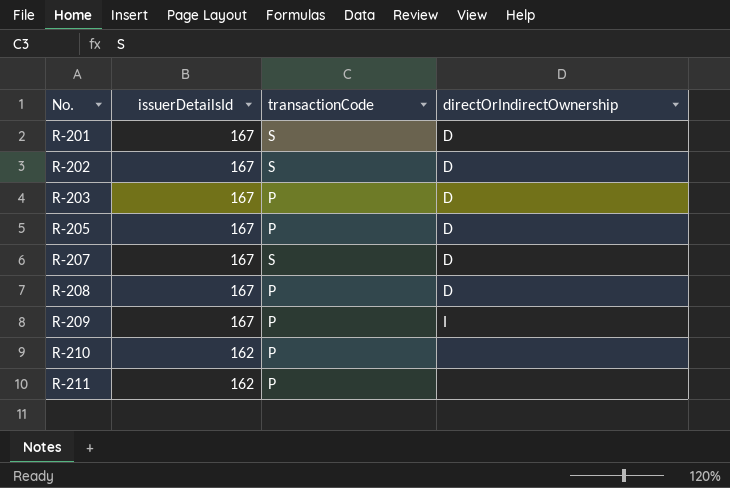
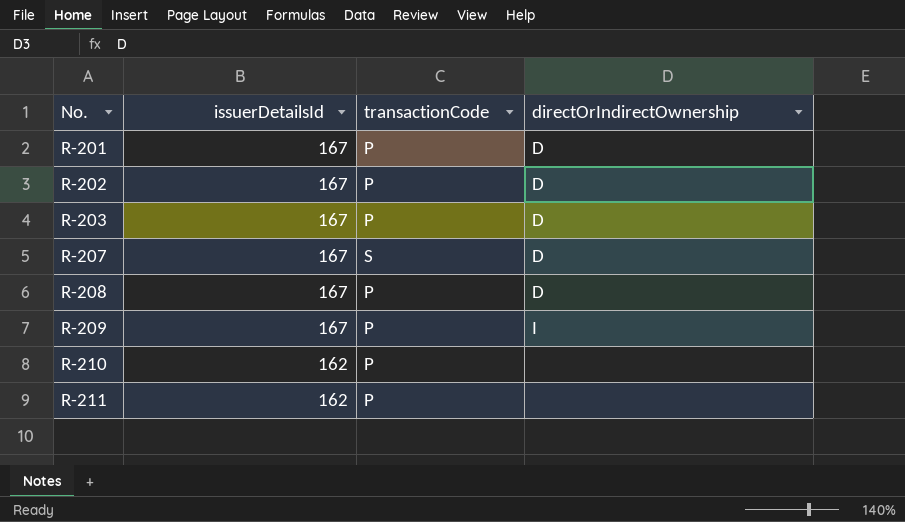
row R-205: 167 | P | D -> none
R-201 | transactionCode: S -> P
R-202 | transactionCode: S -> P

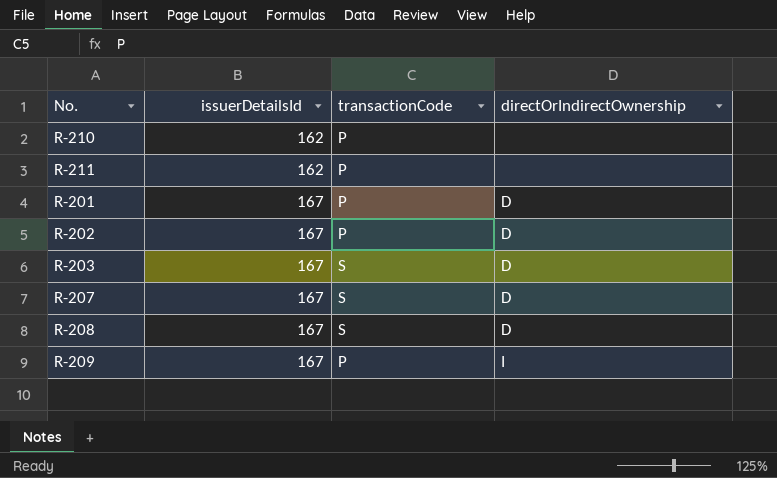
row order: No. ascending -> issuerDetailsId ascending
R-203 | transactionCode: P -> S
R-208 | transactionCode: P -> S

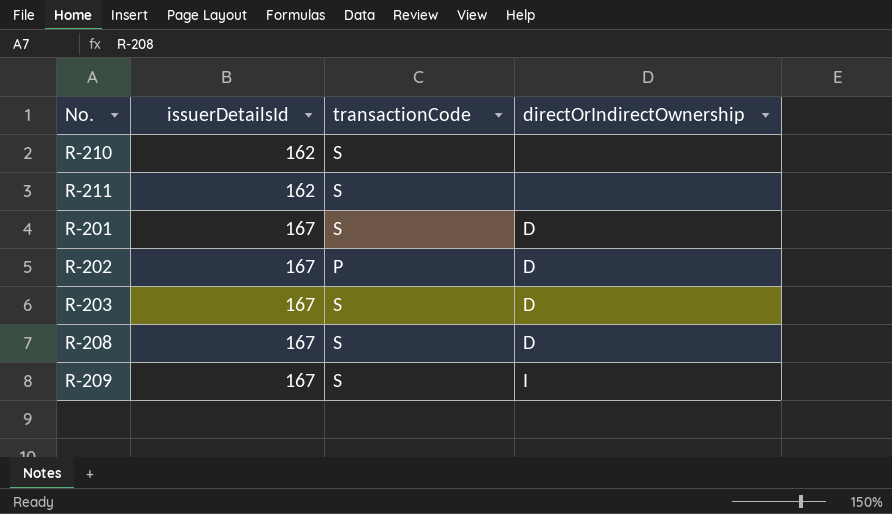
row R-207: 167 | S | D -> none
R-210 | transactionCode: P -> S
R-211 | transactionCode: P -> S
R-201 | transactionCode: P -> S
R-209 | transactionCode: P -> S

